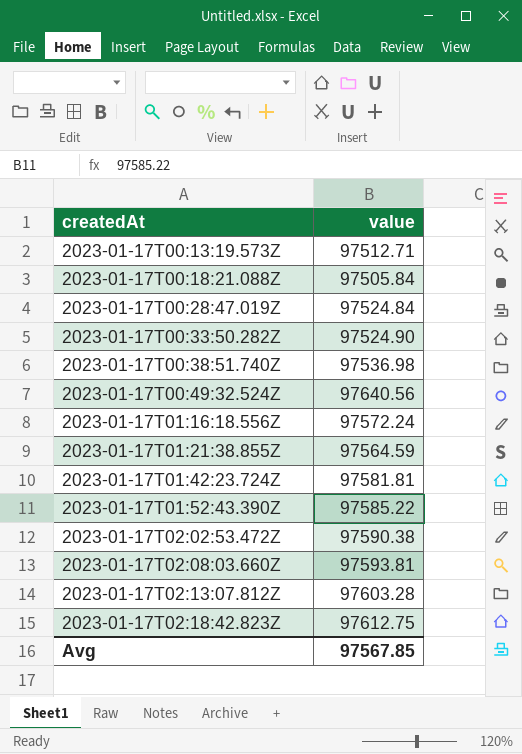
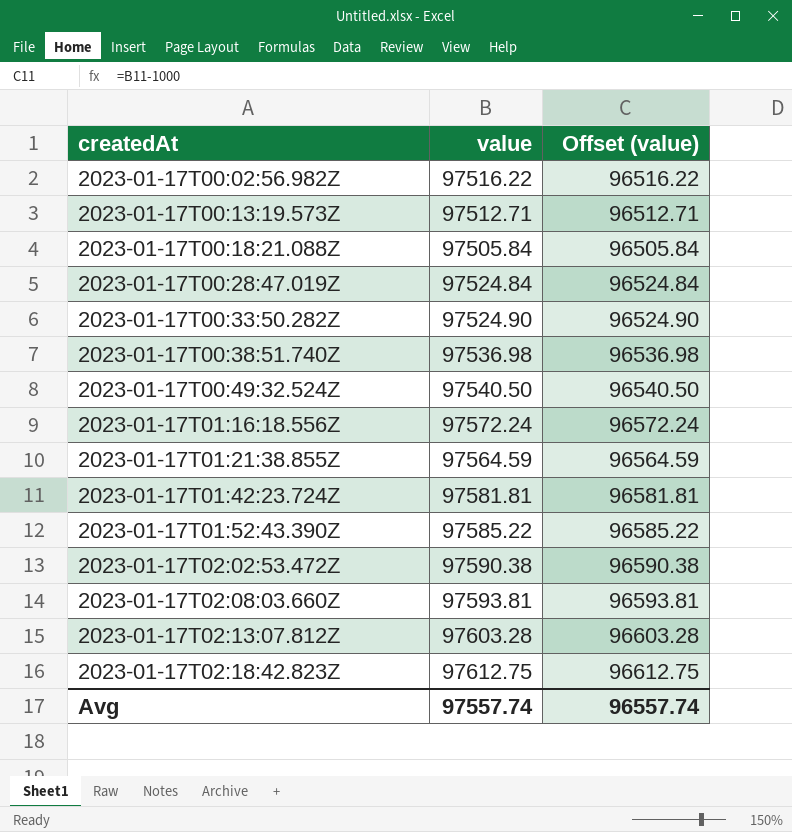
column Offset (value) | formula: none -> [value] - 1000
row 2023-01-17T00:02:56.982Z: none -> 97516.22 | 96516.22
2023-01-17T00:49:32.524Z | value: 97640.56 -> 97540.50
Avg | value: 97567.85 -> 97557.74

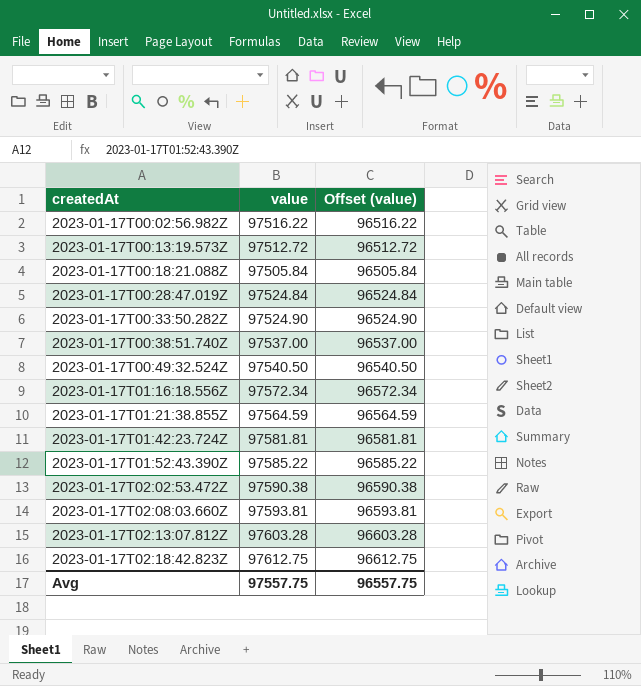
2023-01-17T00:13:19.573Z | value: 97512.71 -> 97512.72
2023-01-17T00:13:19.573Z | Offset (value): 96512.71 -> 96512.72
2023-01-17T00:38:51.740Z | value: 97536.98 -> 97537.00
2023-01-17T00:38:51.740Z | Offset (value): 96536.98 -> 96537.00
2023-01-17T01:16:18.556Z | value: 97572.24 -> 97572.34
2023-01-17T01:16:18.556Z | Offset (value): 96572.24 -> 96572.34
Avg | value: 97557.74 -> 97557.75
Avg | Offset (value): 96557.74 -> 96557.75

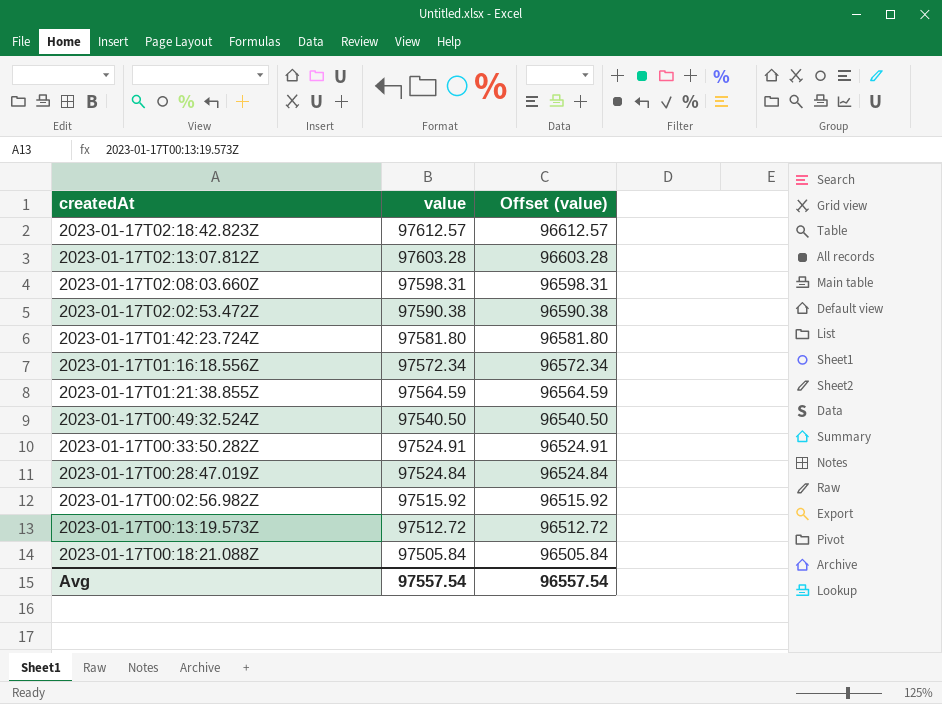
row order: createdAt ascending -> value descending
row 2023-01-17T00:38:51.740Z: 97537.00 | 96537.00 -> none
row 2023-01-17T01:52:43.390Z: 97585.22 | 96585.22 -> none
2023-01-17T02:18:42.823Z | value: 97612.75 -> 97612.57
2023-01-17T02:18:42.823Z | Offset (value): 96612.75 -> 96612.57
2023-01-17T02:08:03.660Z | value: 97593.81 -> 97598.31
2023-01-17T02:08:03.660Z | Offset (value): 96593.81 -> 96598.31
2023-01-17T01:42:23.724Z | value: 97581.81 -> 97581.80
2023-01-17T01:42:23.724Z | Offset (value): 96581.81 -> 96581.80
2023-01-17T00:33:50.282Z | value: 97524.90 -> 97524.91
2023-01-17T00:33:50.282Z | Offset (value): 96524.90 -> 96524.91
2023-01-17T00:02:56.982Z | value: 97516.22 -> 97515.92
2023-01-17T00:02:56.982Z | Offset (value): 96516.22 -> 96515.92
Avg | value: 97557.75 -> 97557.54
Avg | Offset (value): 96557.75 -> 96557.54

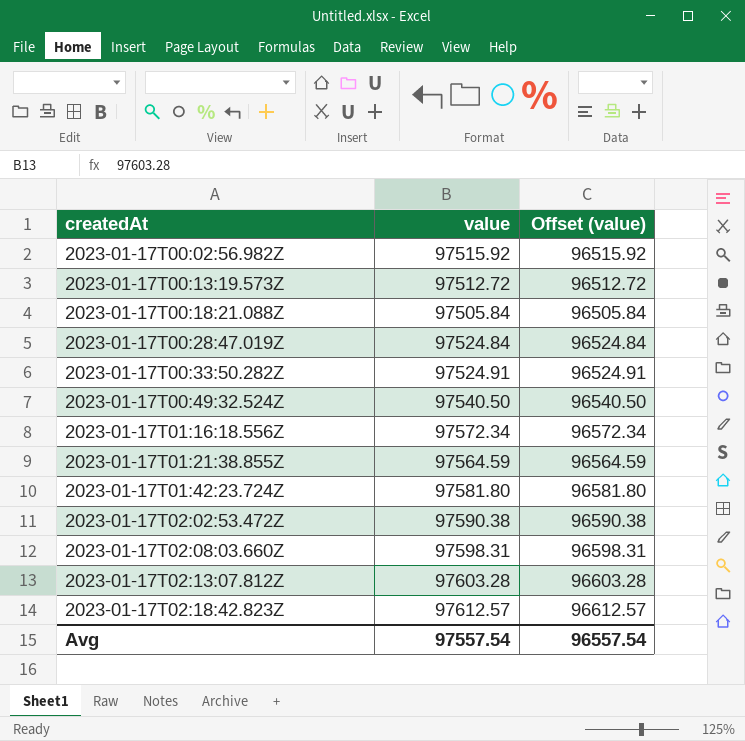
row order: value descending -> createdAt ascending

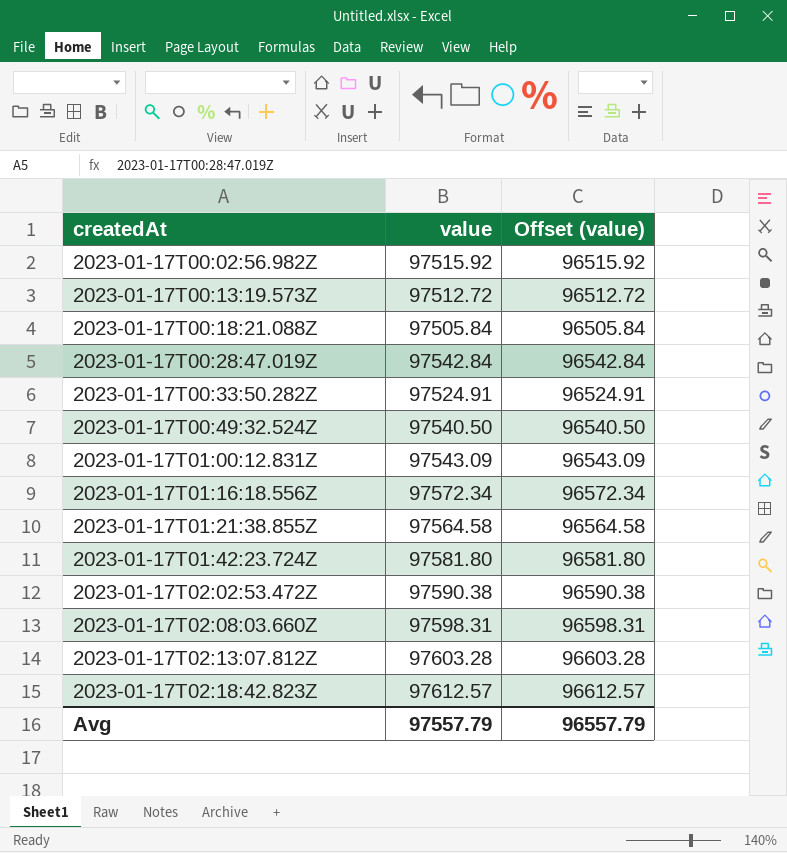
2023-01-17T00:28:47.019Z | value: 97524.84 -> 97542.84
2023-01-17T00:28:47.019Z | Offset (value): 96524.84 -> 96542.84
row 2023-01-17T01:00:12.831Z: none -> 97543.09 | 96543.09
2023-01-17T01:21:38.855Z | value: 97564.59 -> 97564.58
2023-01-17T01:21:38.855Z | Offset (value): 96564.59 -> 96564.58
Avg | value: 97557.54 -> 97557.79
Avg | Offset (value): 96557.54 -> 96557.79

